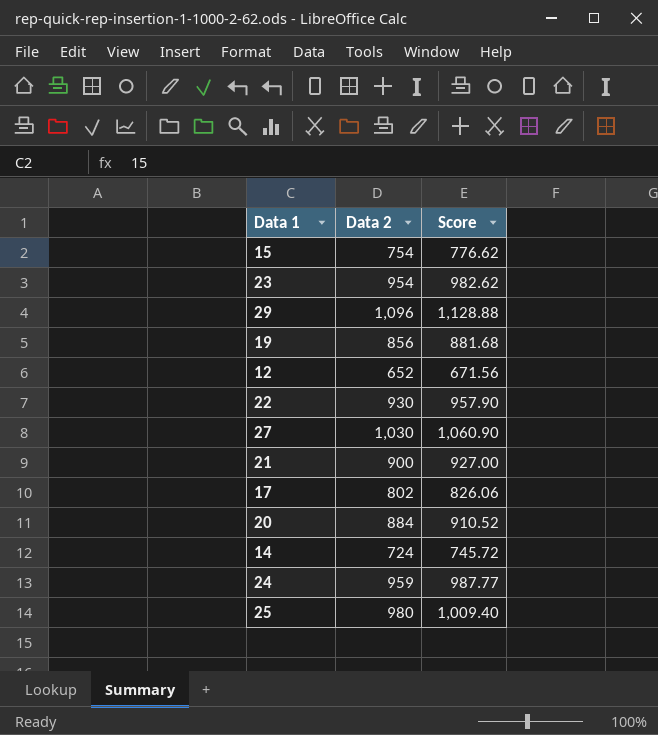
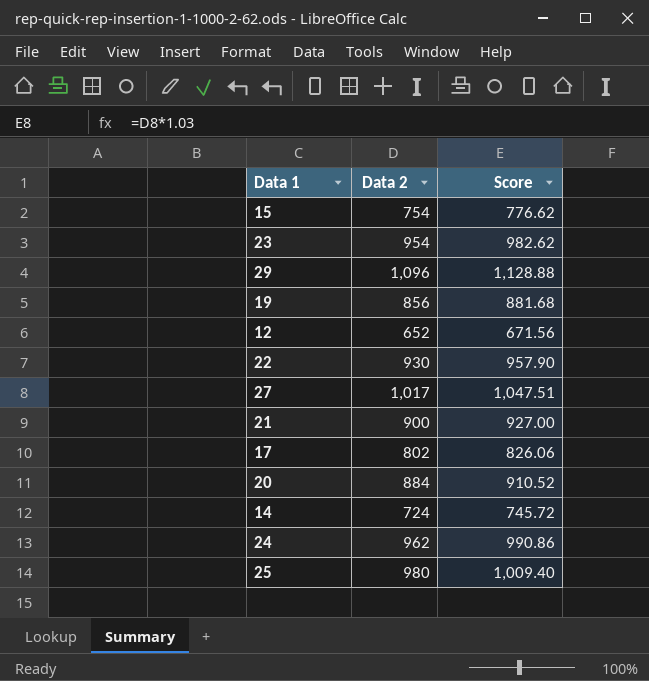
27 | Data 2: 1,030 -> 1,017
27 | Score: 1,060.90 -> 1,047.51
24 | Data 2: 959 -> 962
24 | Score: 987.77 -> 990.86

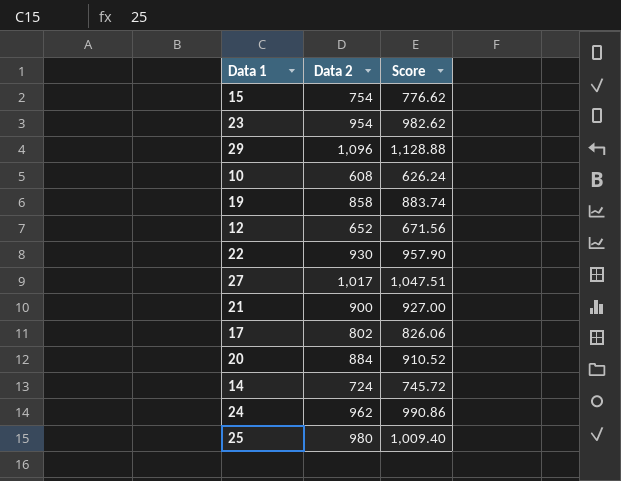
row 10: none -> 608 | 626.24
19 | Data 2: 856 -> 858
19 | Score: 881.68 -> 883.74

